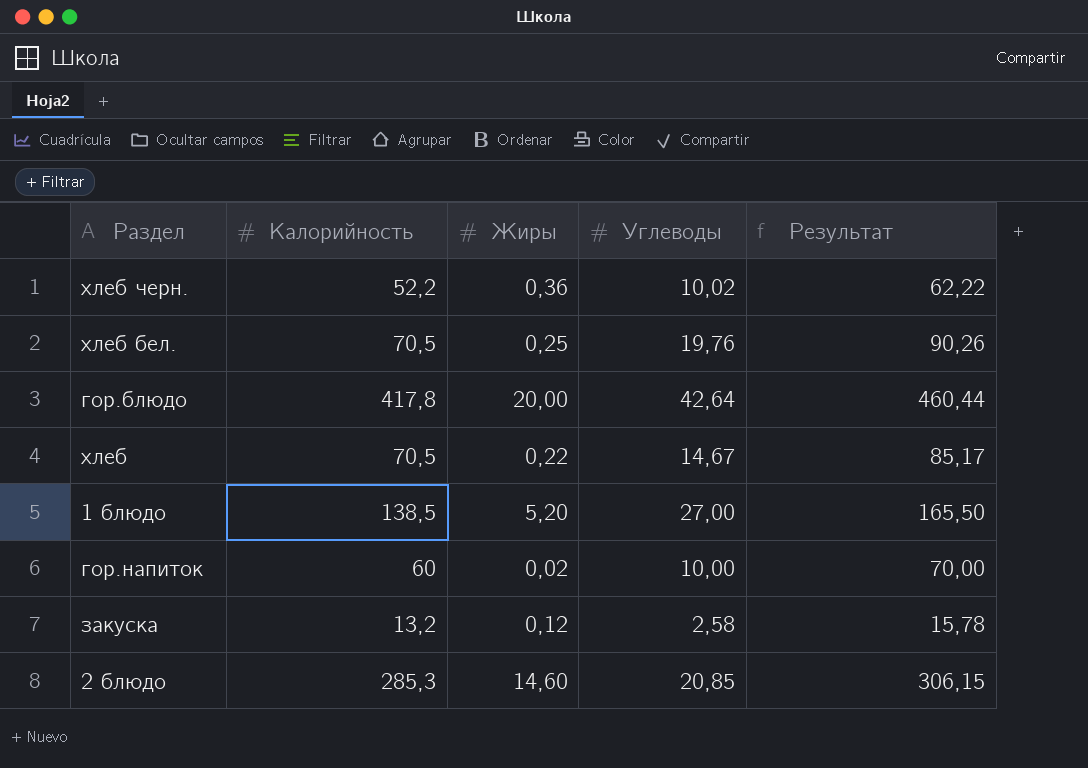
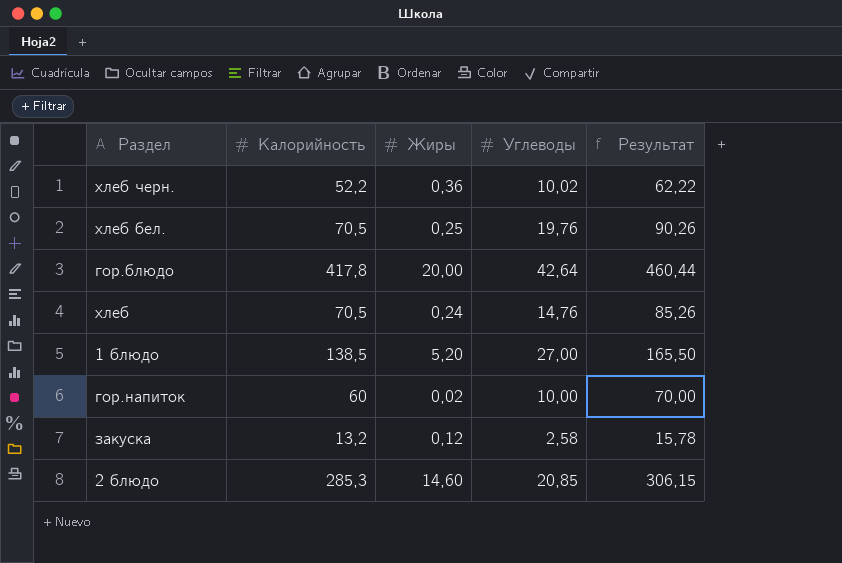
хлеб | Жиры: 0,22 -> 0,24
хлеб | Углеводы: 14,67 -> 14,76
хлеб | Результат: 85,17 -> 85,26

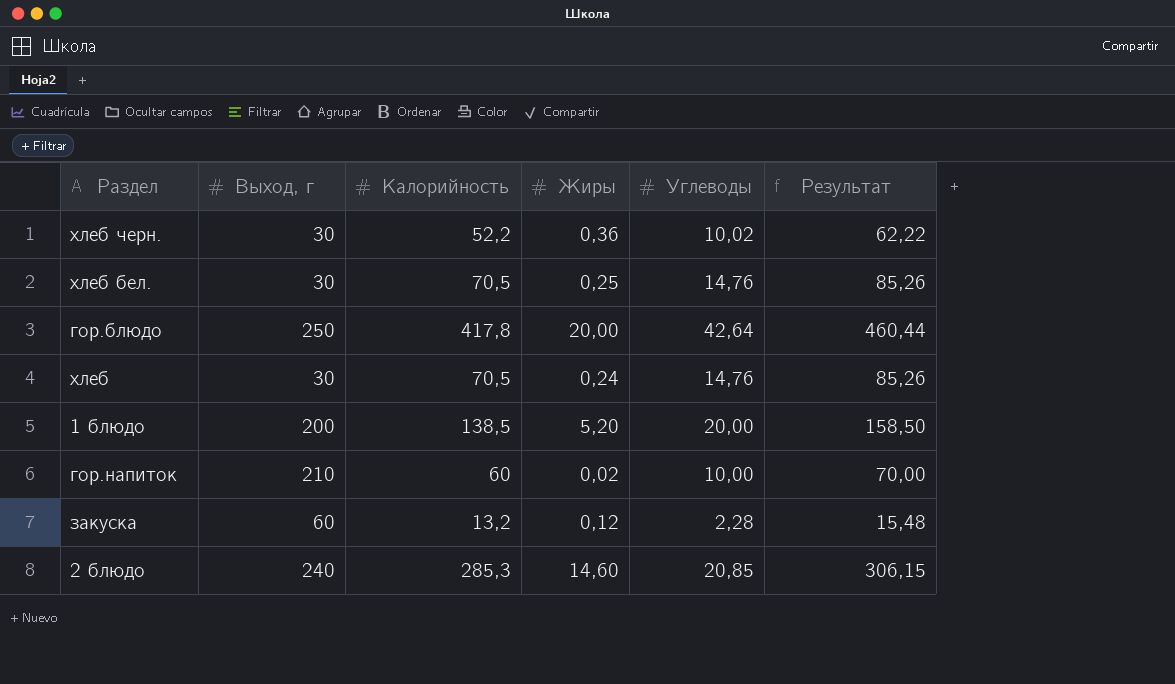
column Выход, г | position: none -> 2
хлеб бел. | Углеводы: 19,76 -> 14,76
хлеб бел. | Результат: 90,26 -> 85,26
1 блюдо | Углеводы: 27,00 -> 20,00
1 блюдо | Результат: 165,50 -> 158,50
закуска | Углеводы: 2,58 -> 2,28
закуска | Результат: 15,78 -> 15,48

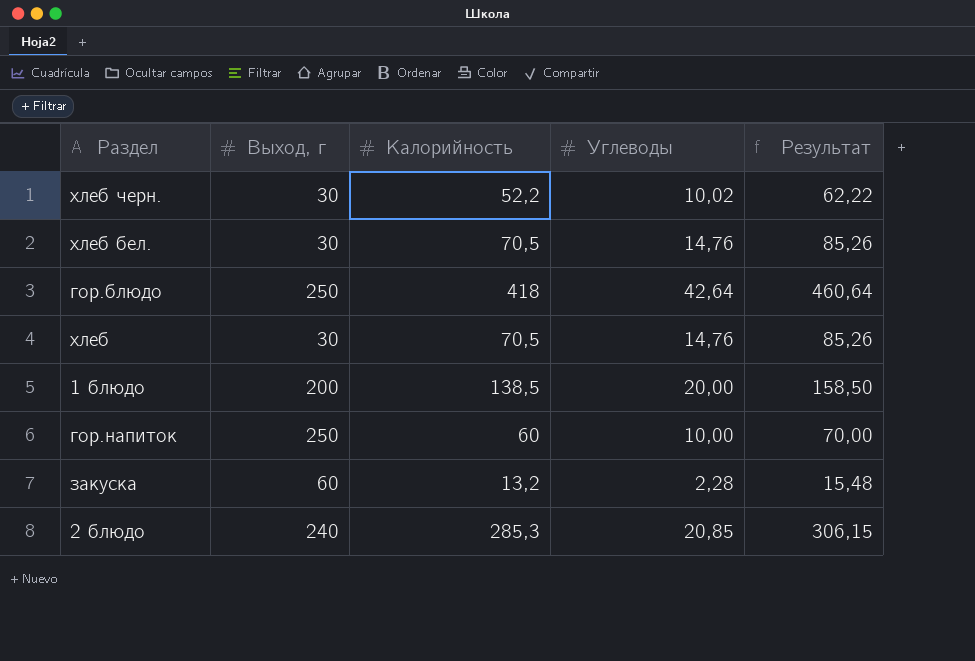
column Жиры | position: 4 -> none
гор.блюдо | Калорийность: 417,8 -> 418
гор.блюдо | Результат: 460,44 -> 460,64
гор.напиток | Выход, г: 210 -> 250

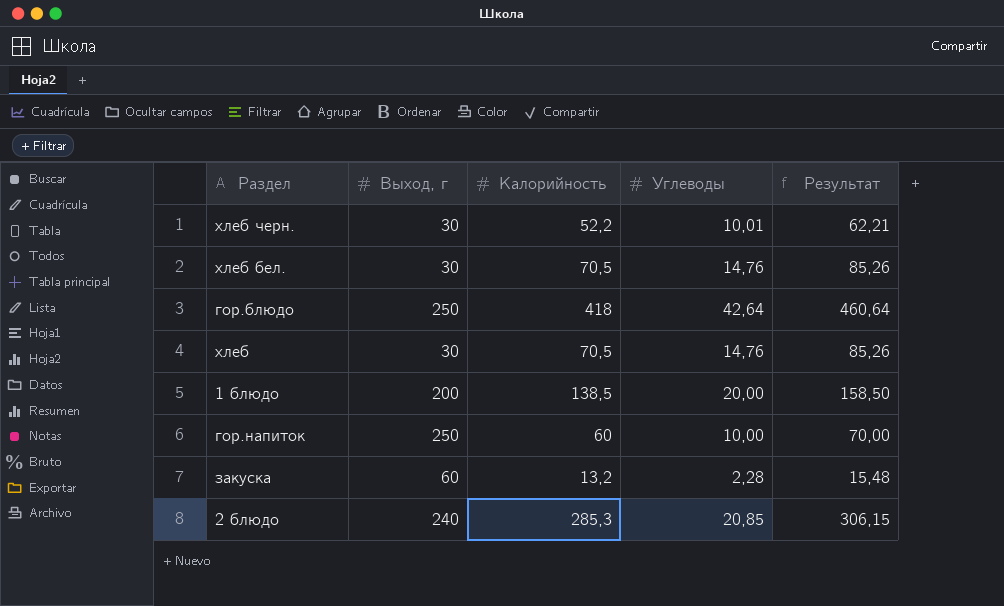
хлеб черн. | Углеводы: 10,02 -> 10,01
хлеб черн. | Результат: 62,22 -> 62,21

